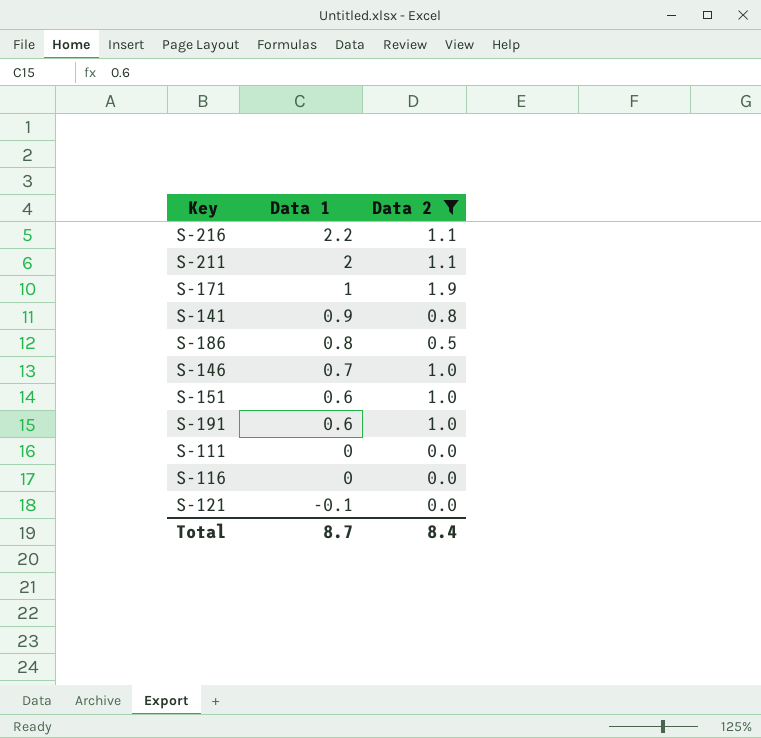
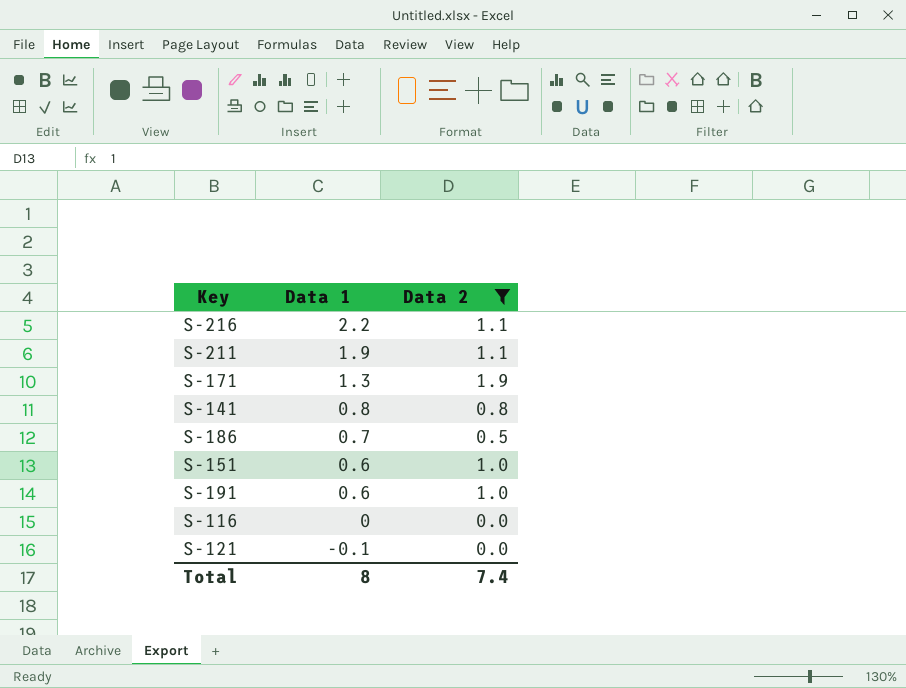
row S-146: 0.7 | 1.0 -> none
row S-111: 0 | 0.0 -> none
S-211 | Data 1: 2 -> 1.9
S-171 | Data 1: 1 -> 1.3
S-141 | Data 1: 0.9 -> 0.8
S-186 | Data 1: 0.8 -> 0.7
Total | Data 1: 8.7 -> 8
Total | Data 2: 8.4 -> 7.4

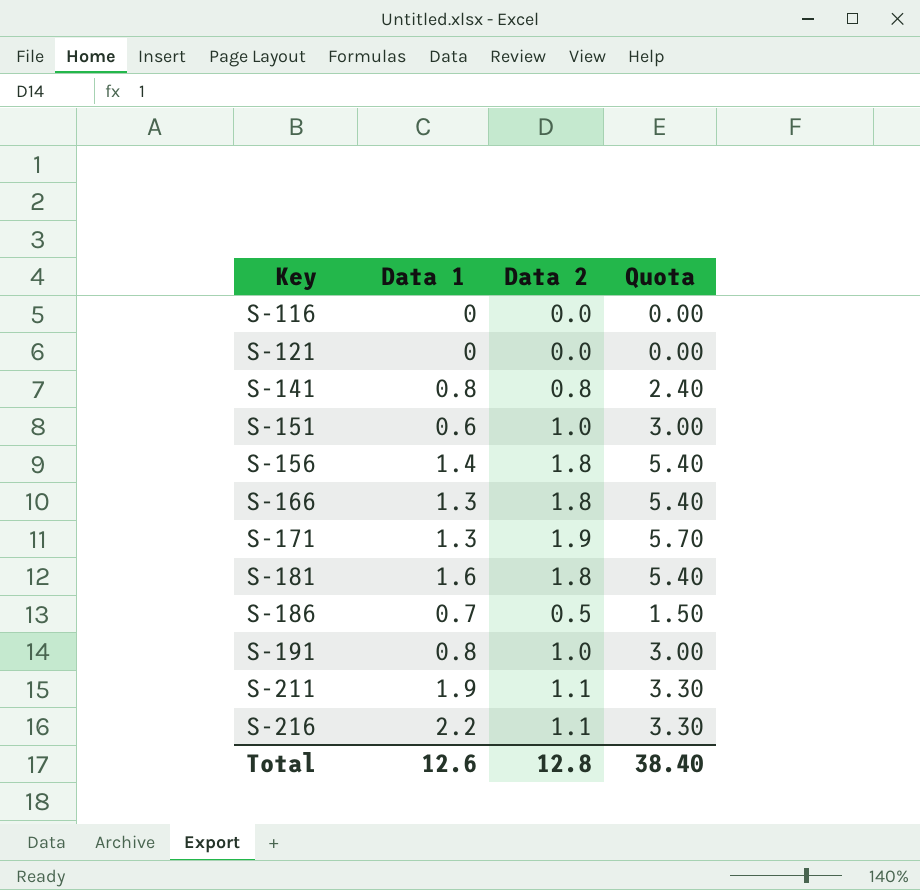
filter: Data 2 != 1.8 -> none
row order: Data 1 descending -> Key ascending
column Quota | formula: none -> [Data 2] * 3
S-121 | Data 1: -0.1 -> 0
S-191 | Data 1: 0.6 -> 0.8
Total | Data 1: 8 -> 12.6
Total | Data 2: 7.4 -> 12.8

